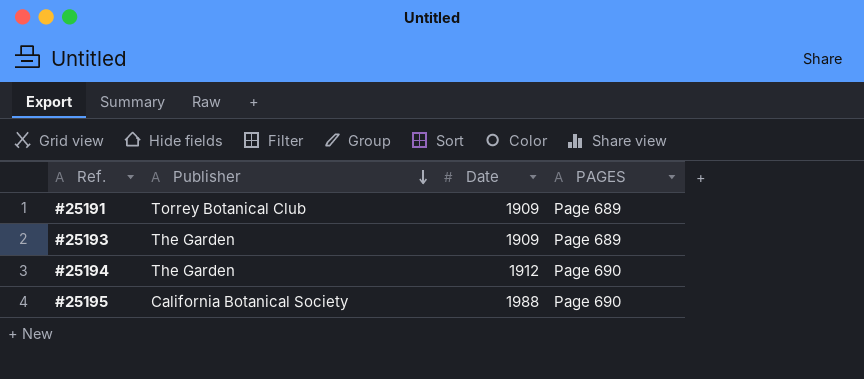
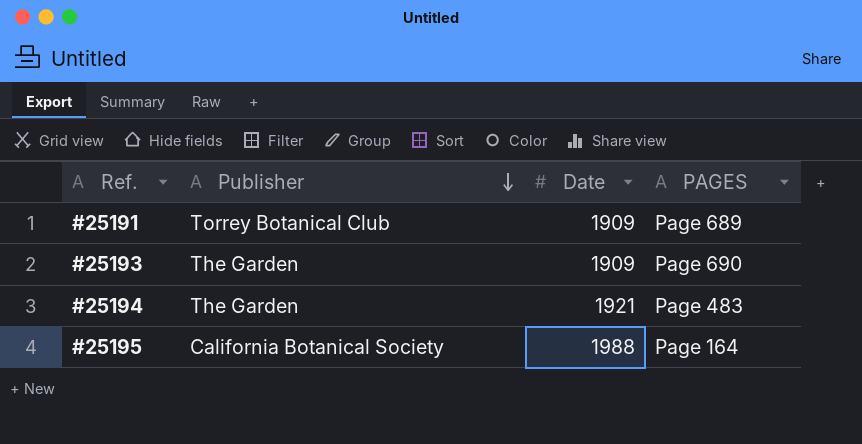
#25193 | PAGES: Page 689 -> Page 690
#25194 | Date: 1912 -> 1921
#25194 | PAGES: Page 690 -> Page 483
#25195 | PAGES: Page 690 -> Page 164

